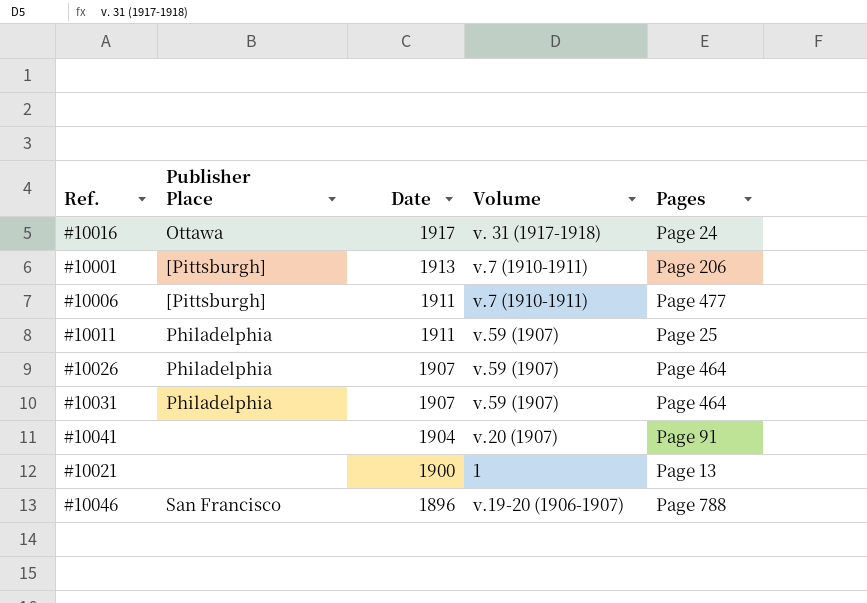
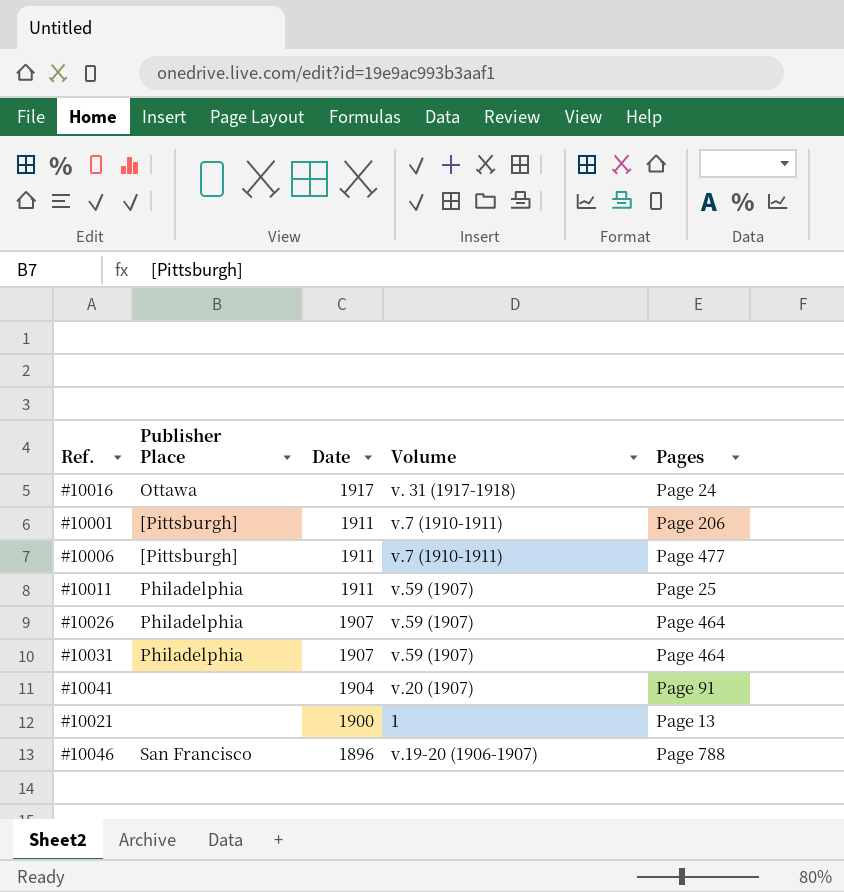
#10001 | Date: 1913 -> 1911

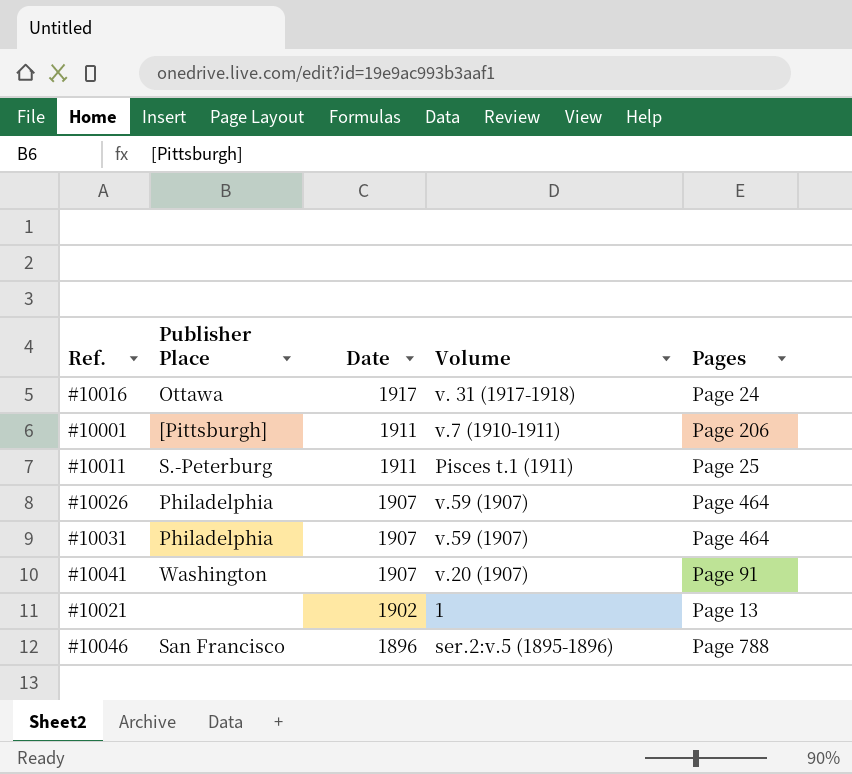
row #10006: [Pittsburgh] | 1911 | v.7 (1910-1911) | Page 477 -> none
#10011 | Publisher Place: Philadelphia -> S.-Peterburg
#10011 | Volume: v.59 (1907) -> Pisces t.1 (1911)
#10041 | Publisher Place: none -> Washington
#10041 | Date: 1904 -> 1907
#10021 | Date: 1900 -> 1902
#10046 | Volume: v.19-20 (1906-1907) -> ser.2:v.5 (1895-1896)

